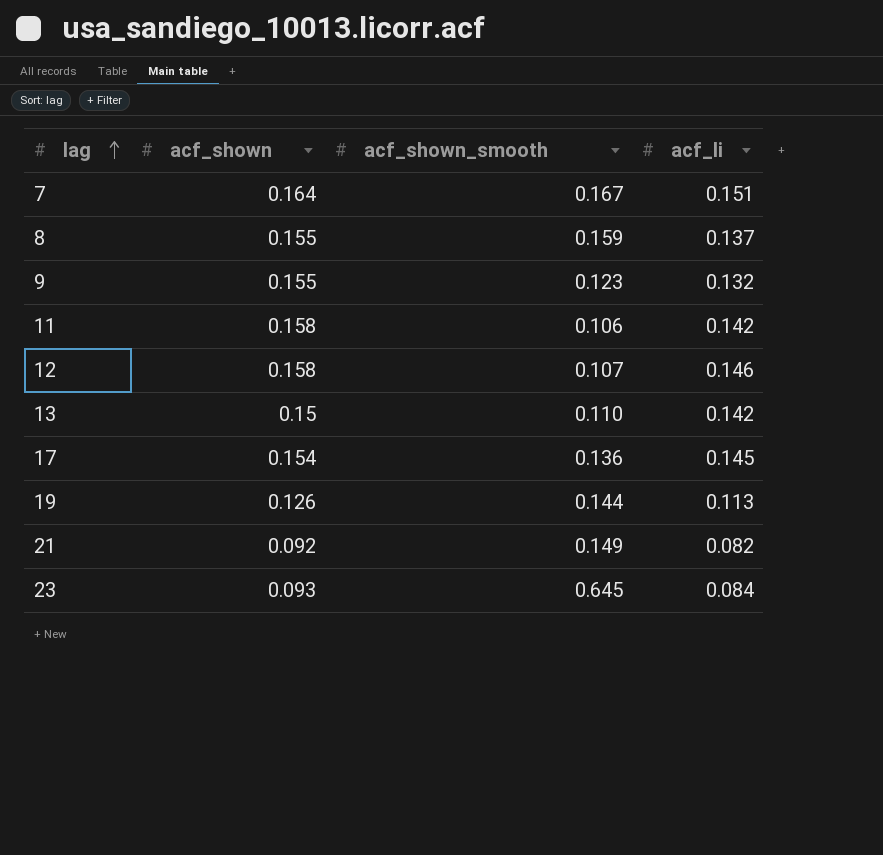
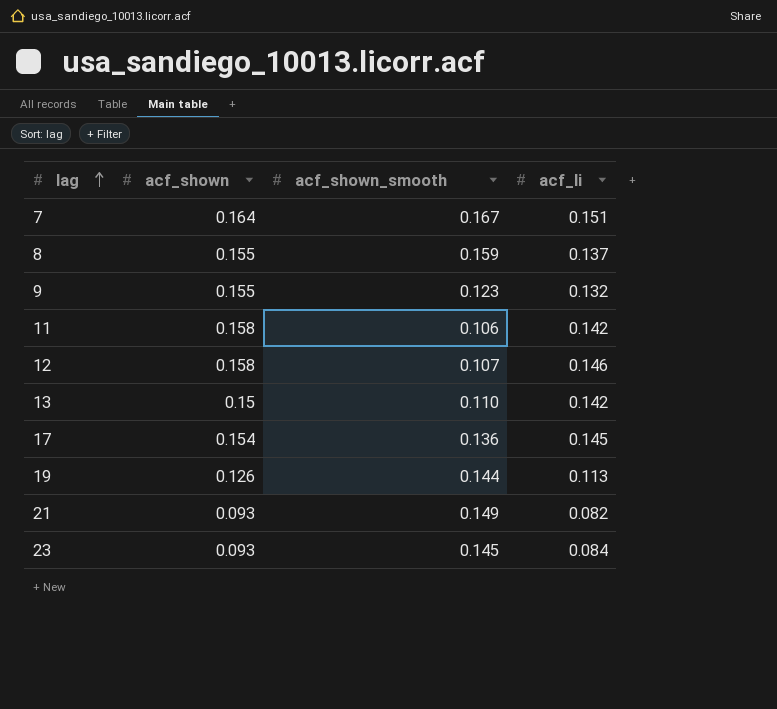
21 | acf_shown: 0.092 -> 0.093
23 | acf_shown_smooth: 0.645 -> 0.145

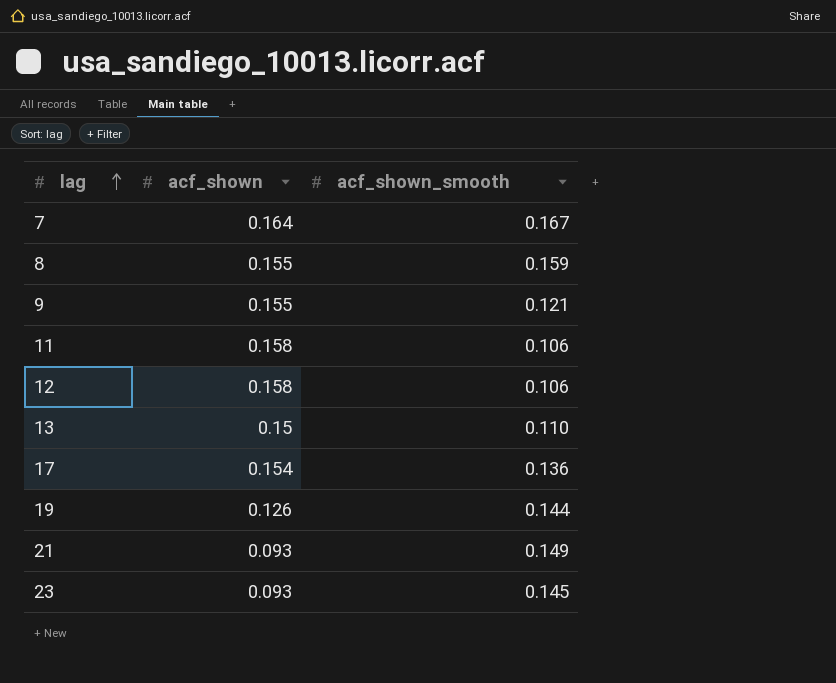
column acf_li | position: 4 -> none
9 | acf_shown_smooth: 0.123 -> 0.121
12 | acf_shown_smooth: 0.107 -> 0.106

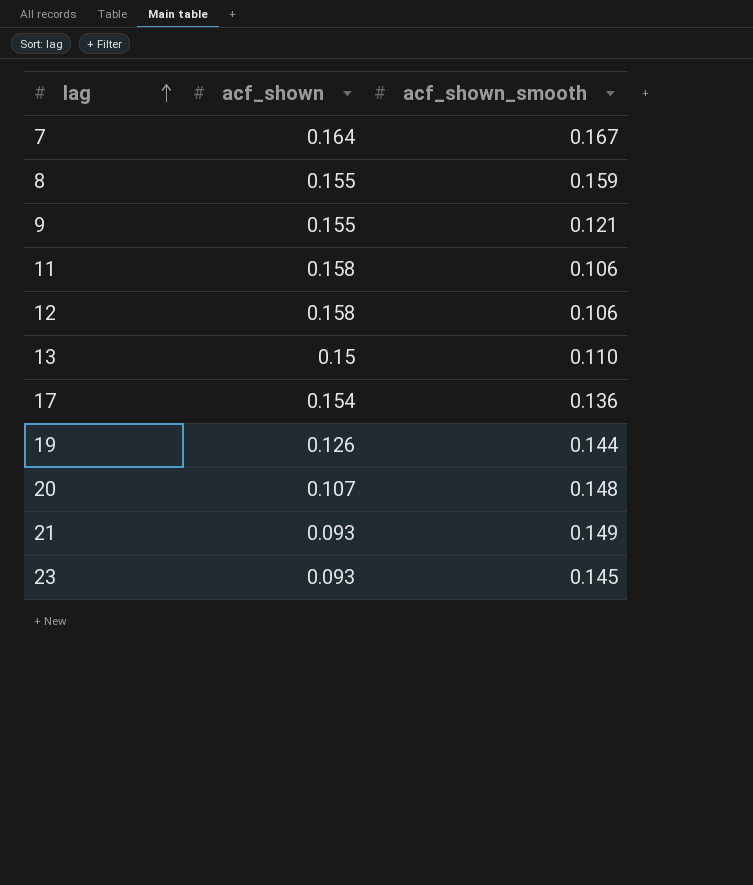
row 20: none -> 0.107 | 0.148

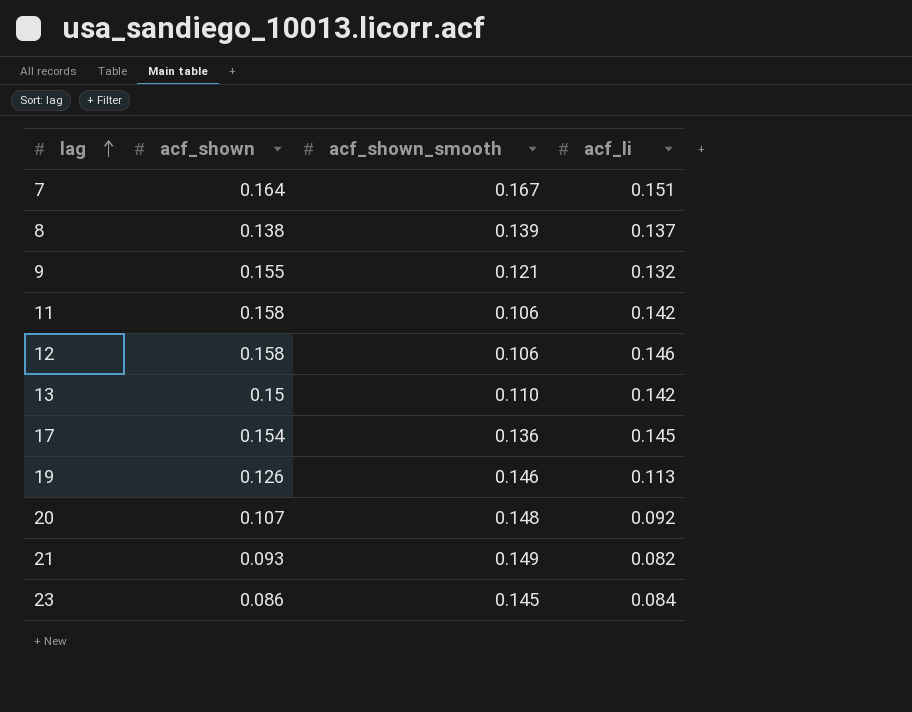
column acf_li | position: none -> 4
8 | acf_shown: 0.155 -> 0.138
8 | acf_shown_smooth: 0.159 -> 0.139
19 | acf_shown_smooth: 0.144 -> 0.146
23 | acf_shown: 0.093 -> 0.086

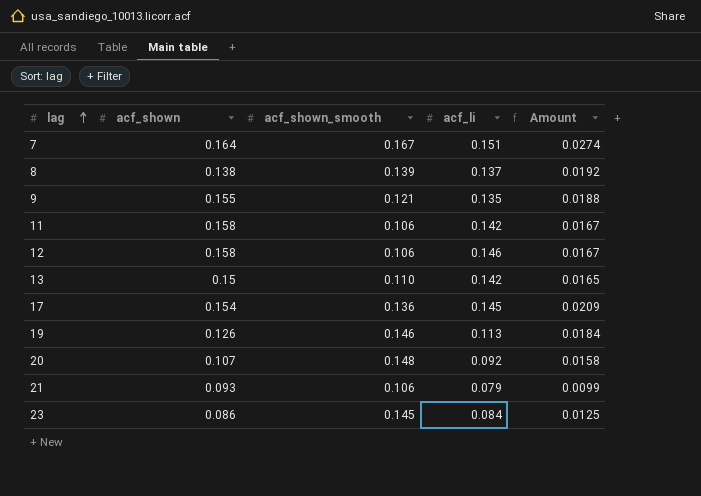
column Amount | formula: none -> [acf_shown] * [acf_shown_smooth]
9 | acf_li: 0.132 -> 0.135
21 | acf_shown_smooth: 0.149 -> 0.106
21 | acf_li: 0.082 -> 0.079

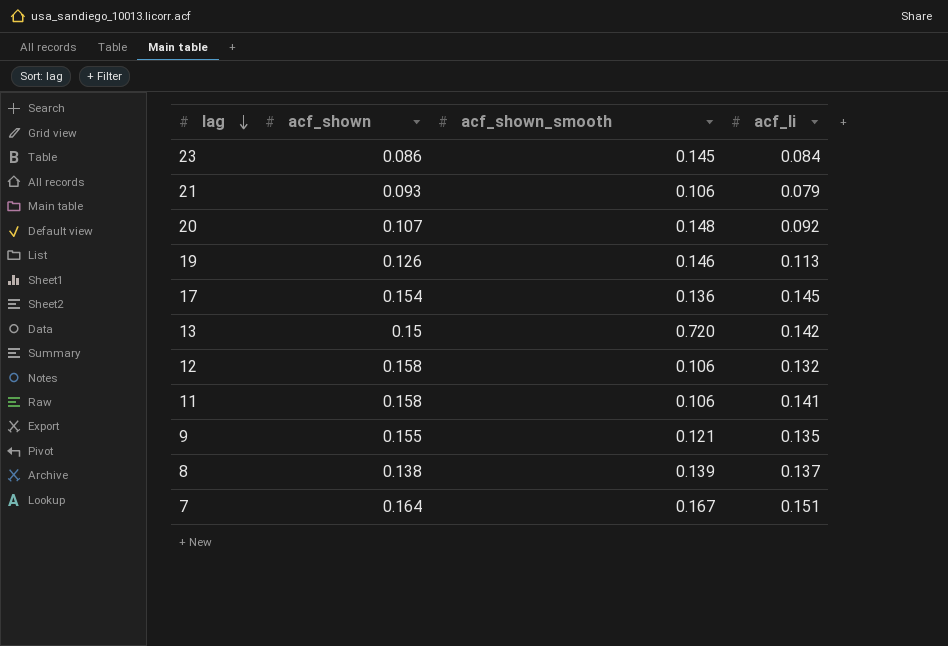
row order: lag ascending -> lag descending
column Amount | formula: [acf_shown] * [acf_shown_smooth] -> none
13 | acf_shown_smooth: 0.110 -> 0.720
12 | acf_li: 0.146 -> 0.132
11 | acf_li: 0.142 -> 0.141

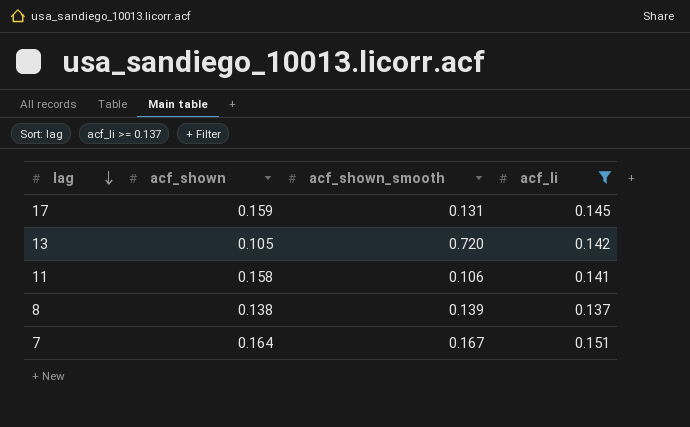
filter: none -> acf_li >= 0.137
17 | acf_shown: 0.154 -> 0.159
17 | acf_shown_smooth: 0.136 -> 0.131
13 | acf_shown: 0.15 -> 0.105

